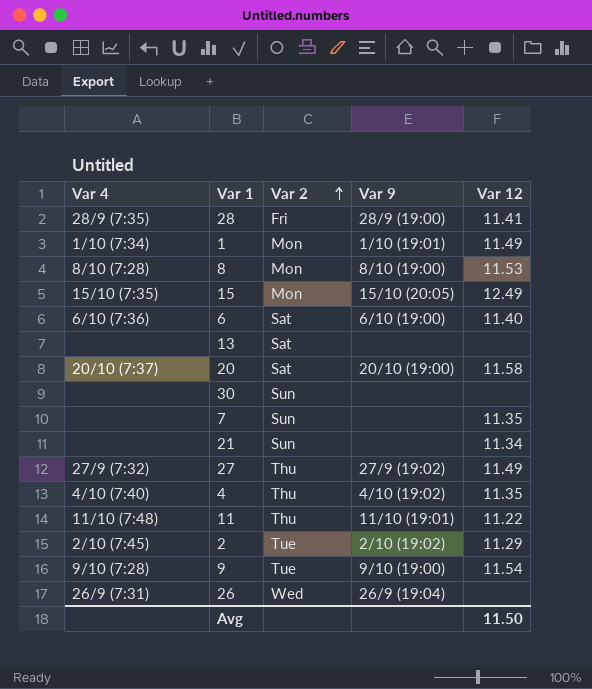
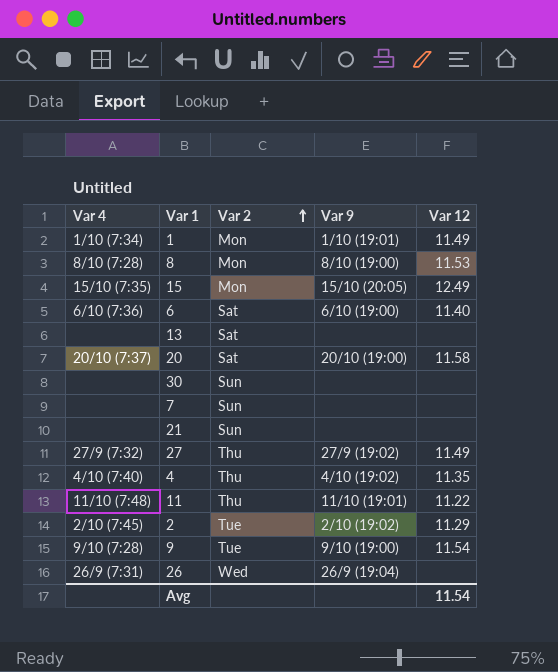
row 28: 28/9 (7:35) | Fri | 28/9 (19:00) | 11.41 -> none
7 | Var 12: 11.35 -> none
21 | Var 12: 11.34 -> none
Avg | Var 12: 11.50 -> 11.54

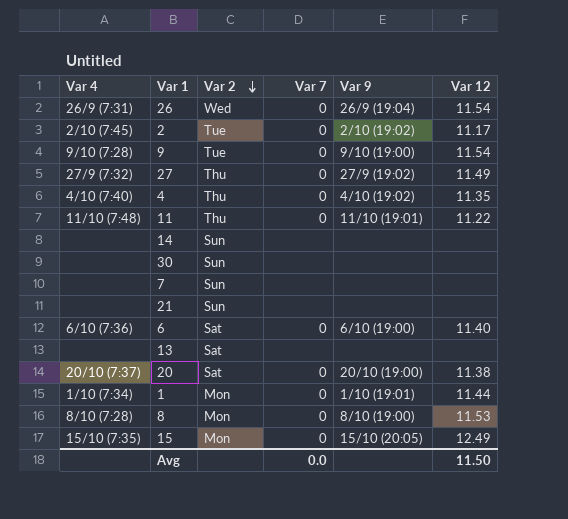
row order: Var 2 ascending -> Var 2 descending
column Var 7 | position: none -> 4
26 | Var 12: none -> 11.54
2 | Var 12: 11.29 -> 11.17
row 14: none -> none | Sun | none | none | none
20 | Var 12: 11.58 -> 11.38
1 | Var 12: 11.49 -> 11.44
Avg | Var 12: 11.54 -> 11.50

